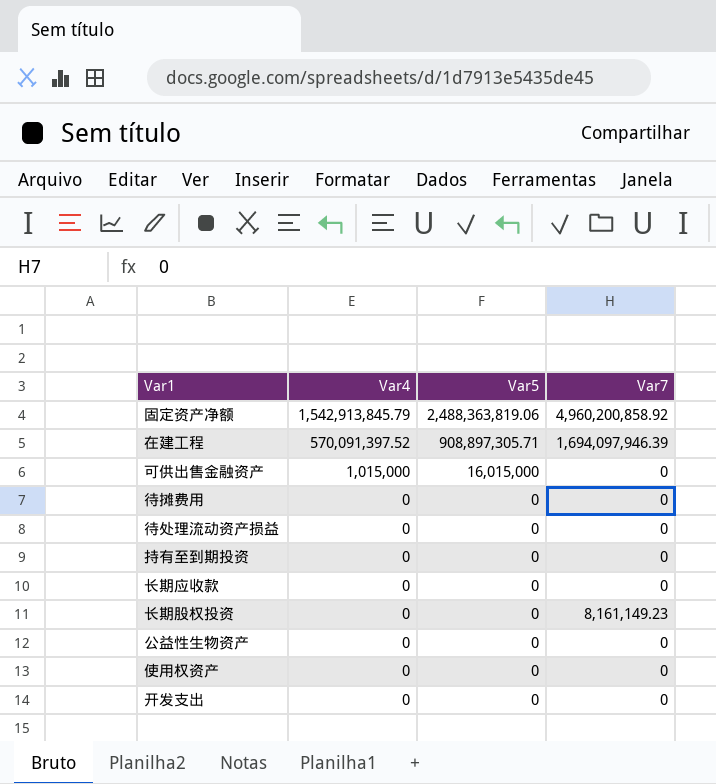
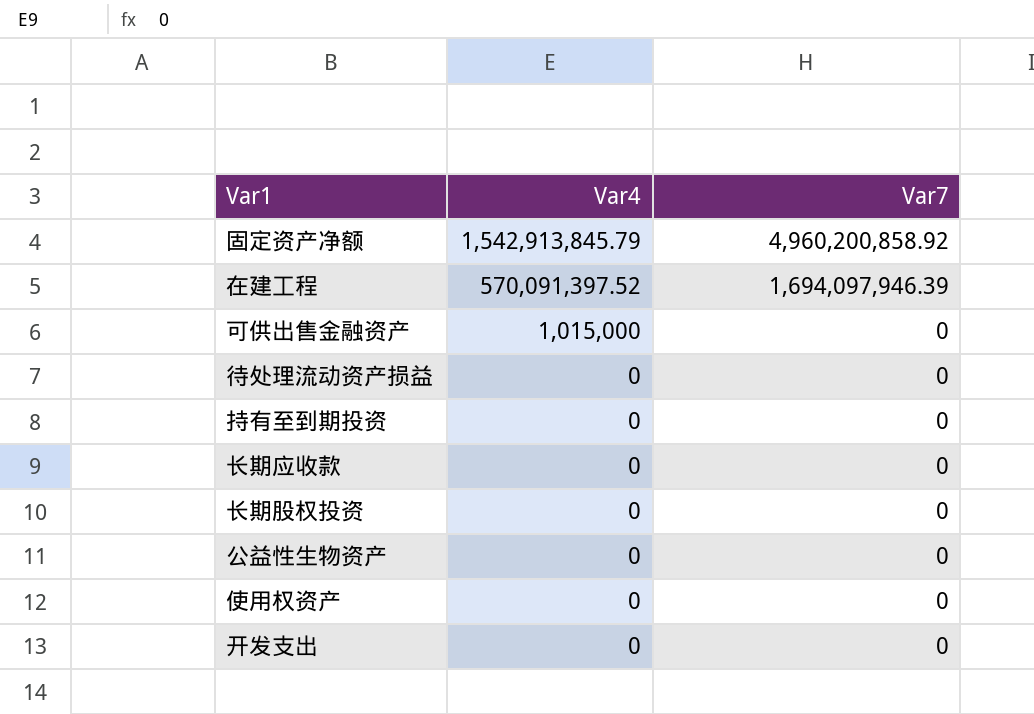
column Var5 | position: 3 -> none
row 待摊费用: 0 | 0 | 0 -> none
长期股权投资 | Var7: 8,161,149.23 -> 0

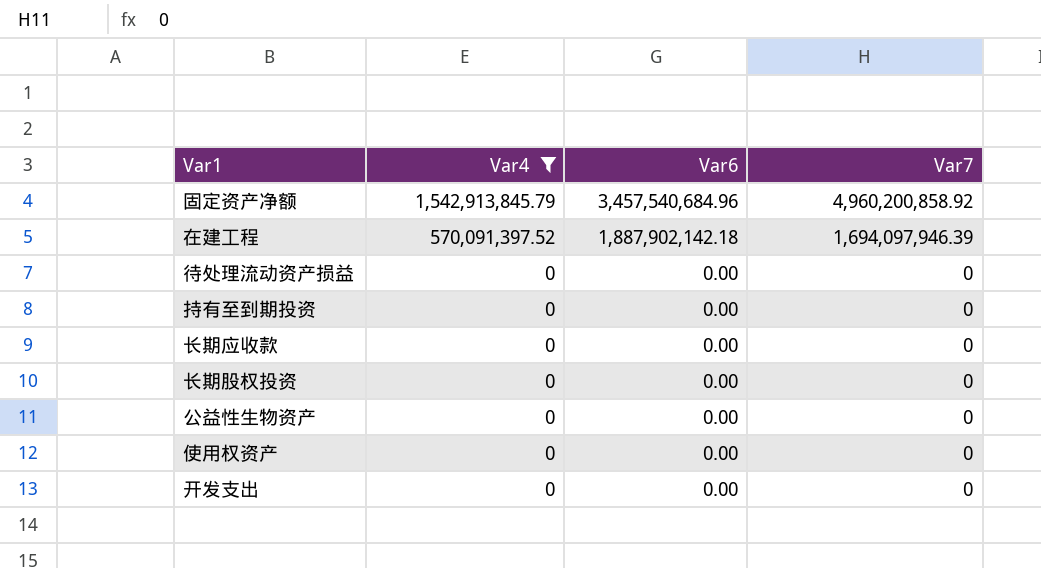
filter: none -> Var4 != 1,015,000
column Var6 | position: none -> 3

